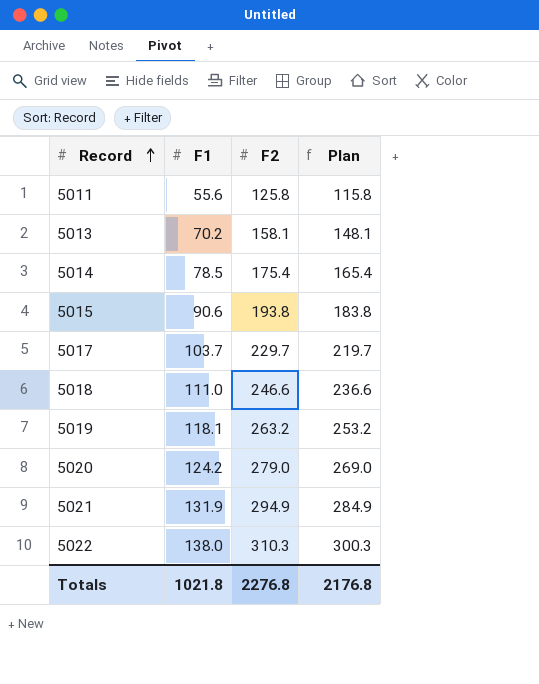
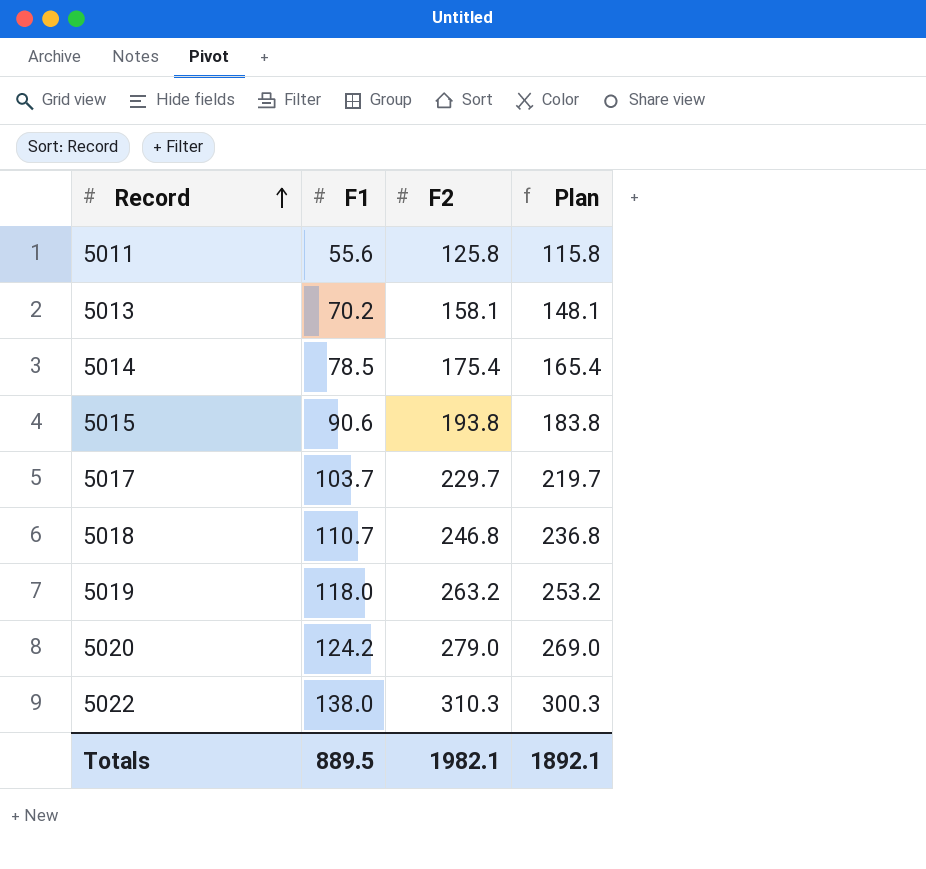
row 5021: 131.9 | 294.9 | 284.9 -> none
5018 | F1: 111.0 -> 110.7
5018 | F2: 246.6 -> 246.8
5018 | Plan: 236.6 -> 236.8
5019 | F1: 118.1 -> 118.0
Totals | F1: 1021.8 -> 889.5
Totals | F2: 2276.8 -> 1982.1
Totals | Plan: 2176.8 -> 1892.1

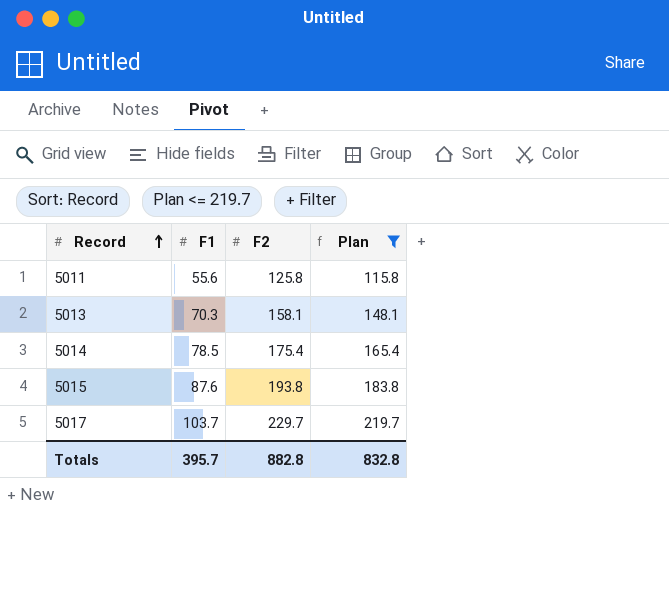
filter: none -> Plan <= 219.7
5013 | F1: 70.2 -> 70.3
5015 | F1: 90.6 -> 87.6
Totals | F1: 889.5 -> 395.7
Totals | F2: 1982.1 -> 882.8
Totals | Plan: 1892.1 -> 832.8

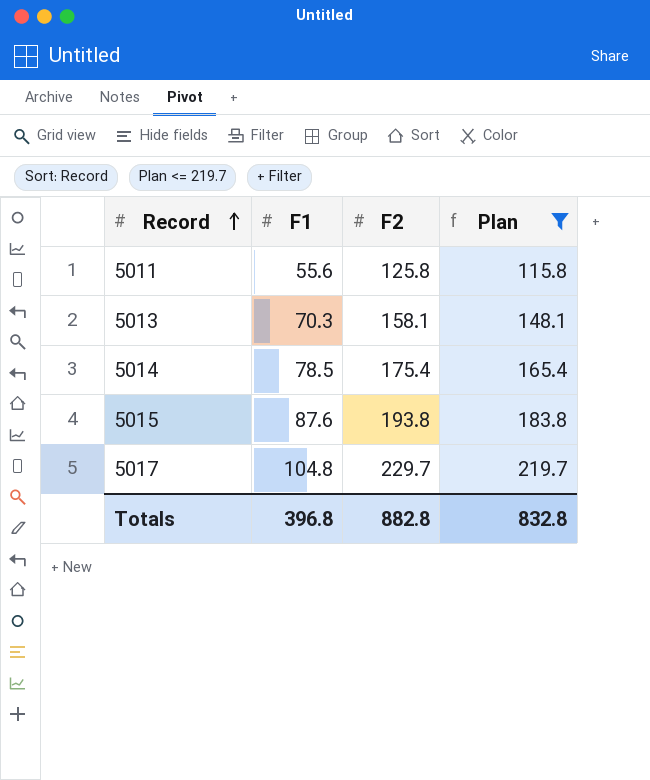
5017 | F1: 103.7 -> 104.8
Totals | F1: 395.7 -> 396.8

